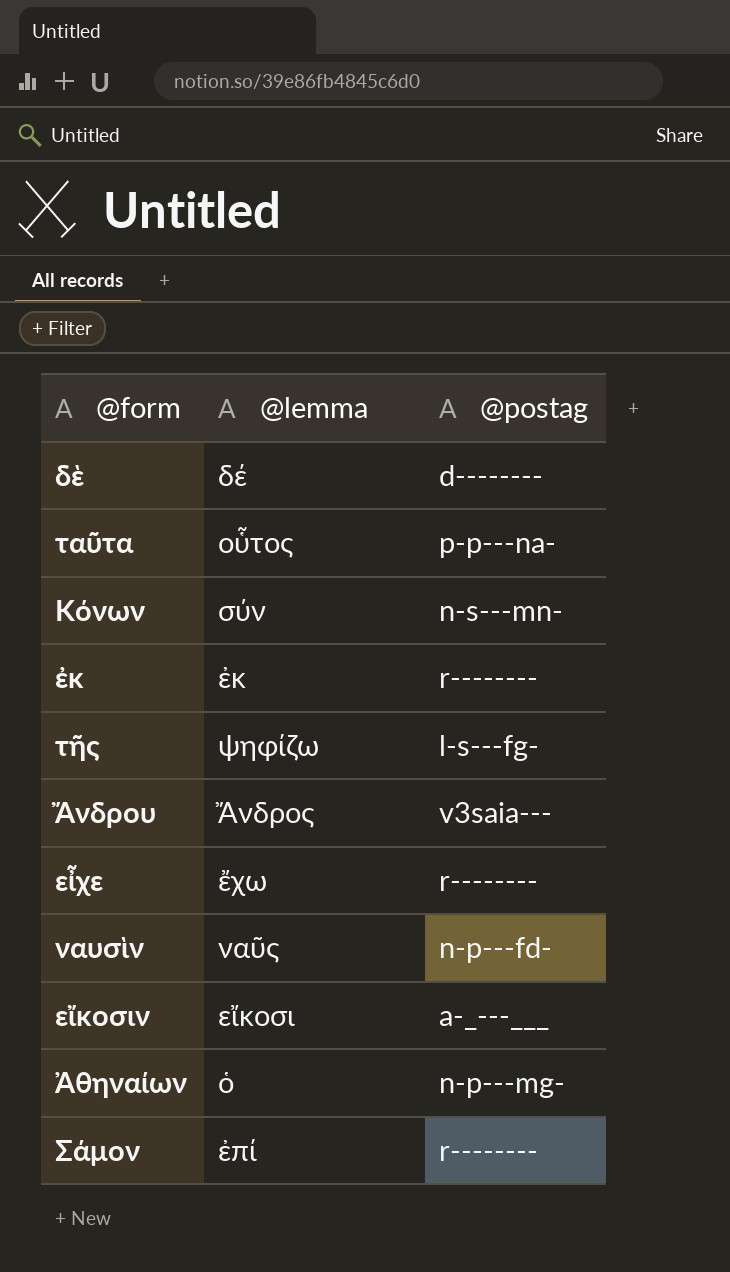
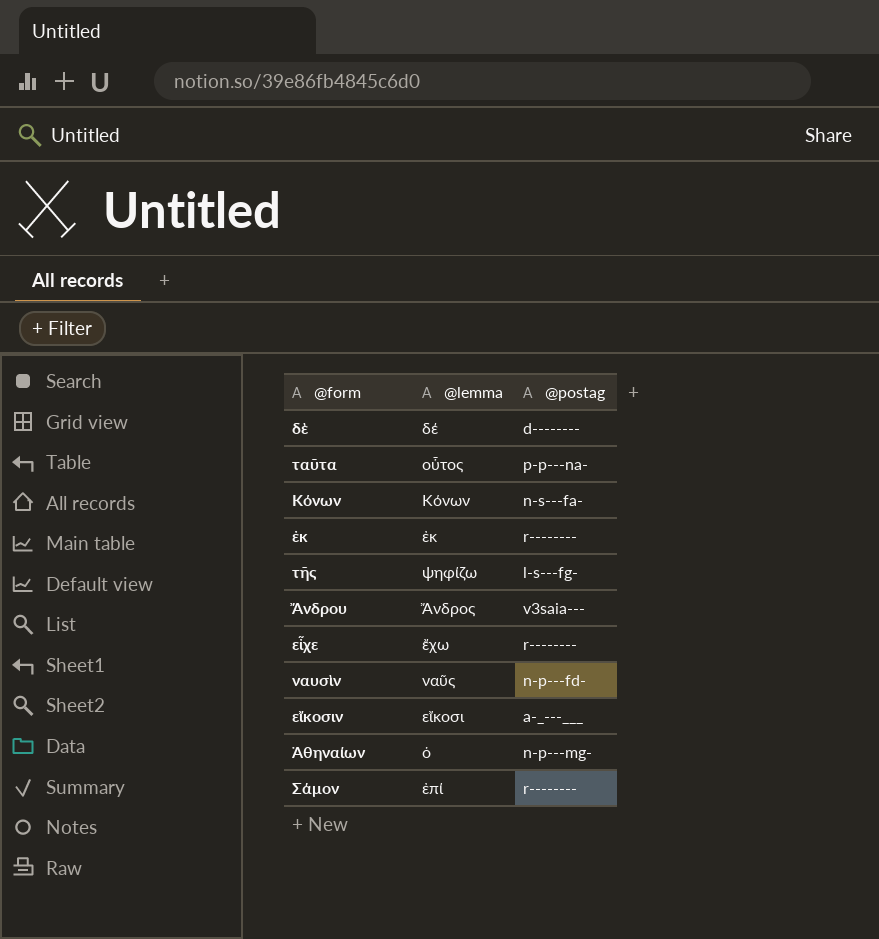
Κόνων | @lemma: σύν -> Κόνων
Κόνων | @postag: n-s---mn- -> n-s---fa-

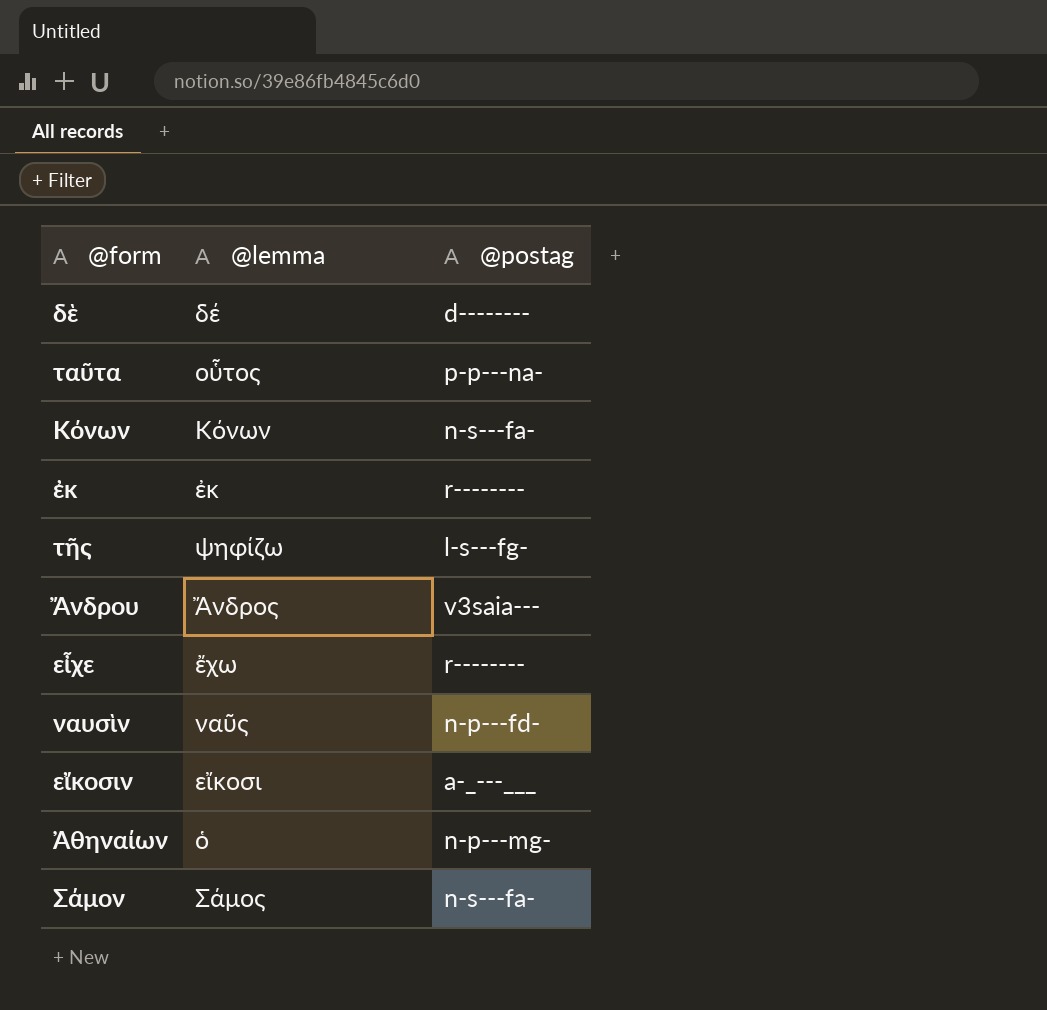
Σάμον | @lemma: ἐπί -> Σάμος
Σάμον | @postag: r-------- -> n-s---fa-

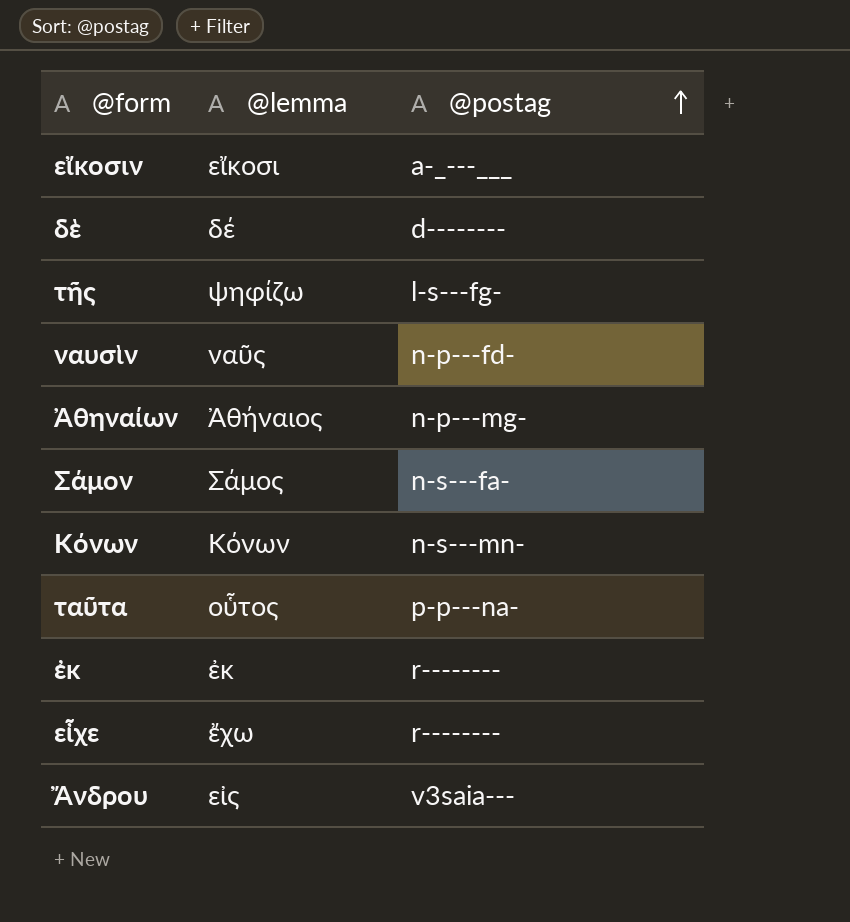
row order: none -> @postag ascending
Ἀθηναίων | @lemma: ὁ -> Ἀθήναιος
Κόνων | @postag: n-s---fa- -> n-s---mn-
Ἄνδρου | @lemma: Ἄνδρος -> εἰς

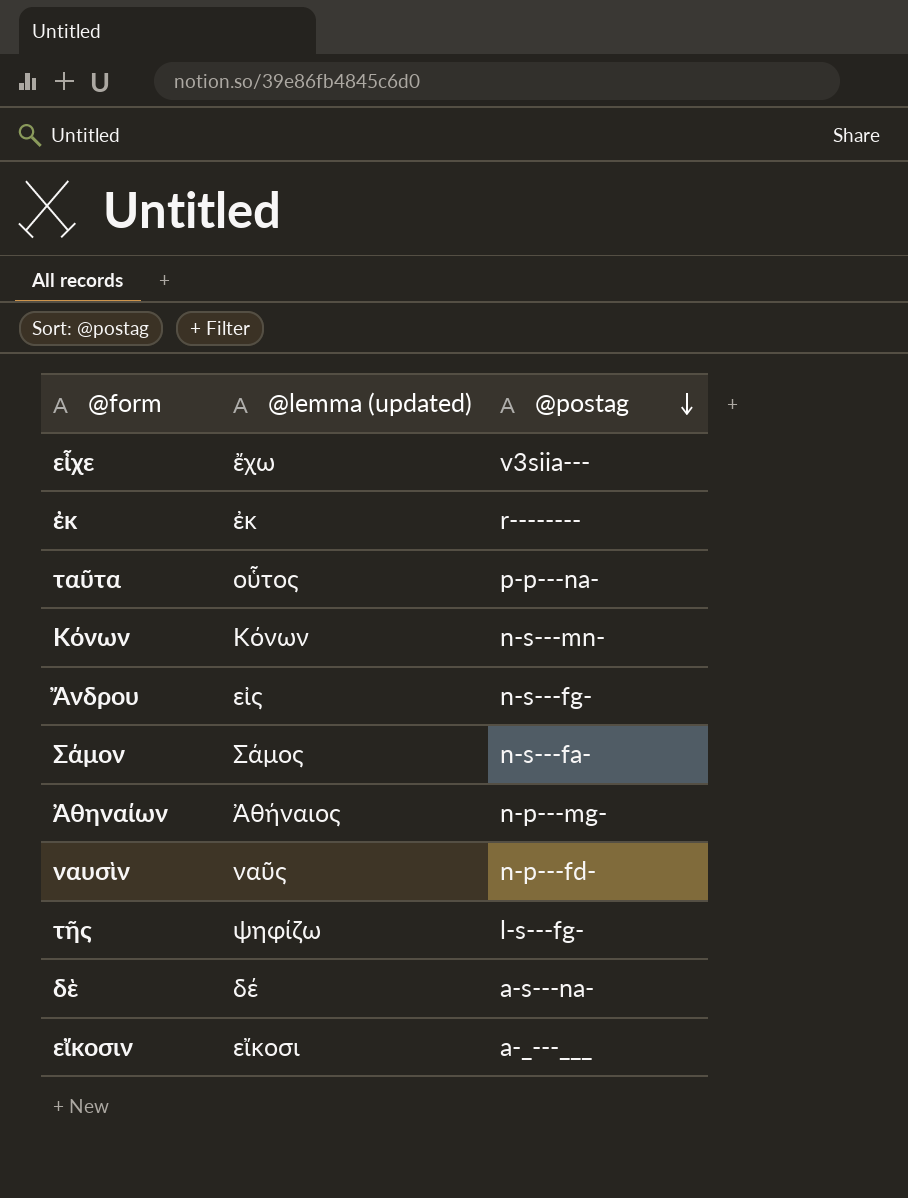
row order: @postag ascending -> @postag descending
column name: @lemma -> @lemma (updated)
εἶχε | @postag: r-------- -> v3siia---
Ἄνδρου | @postag: v3saia--- -> n-s---fg-
δὲ | @postag: d-------- -> a-s---na-

